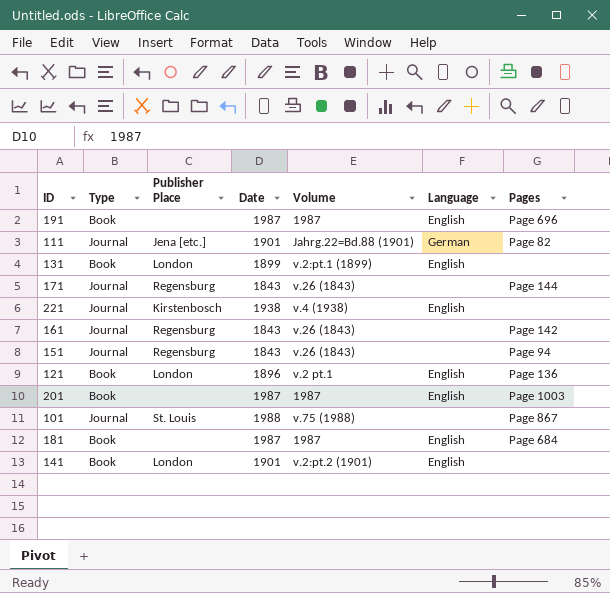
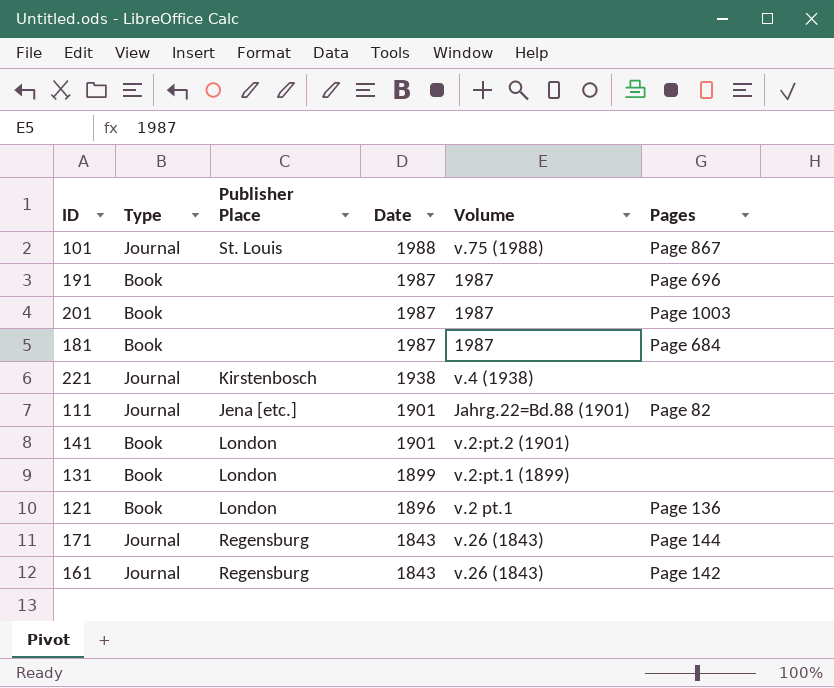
row order: none -> Date descending
column Language | position: 6 -> none
row 151: Journal | Regensburg | 1843 | v.26 (1843) | none | Page 94 -> none

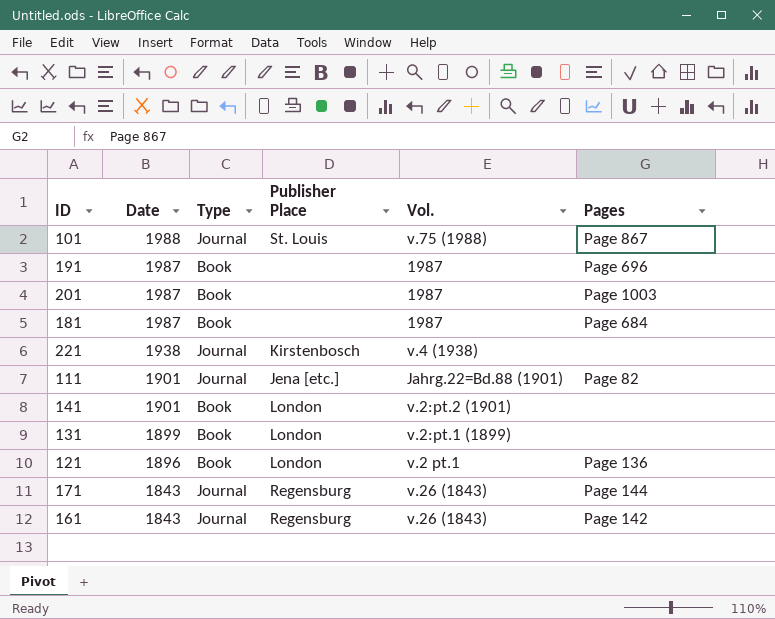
column Date | position: 4 -> 2
column name: Volume -> Vol.

